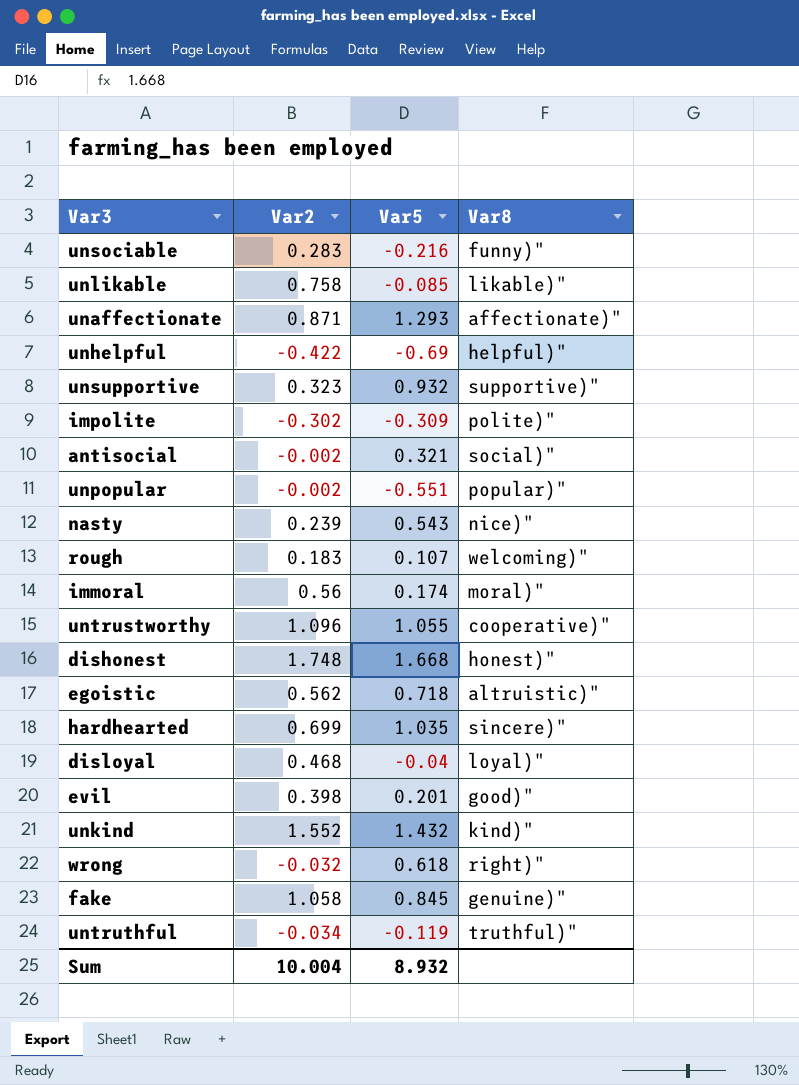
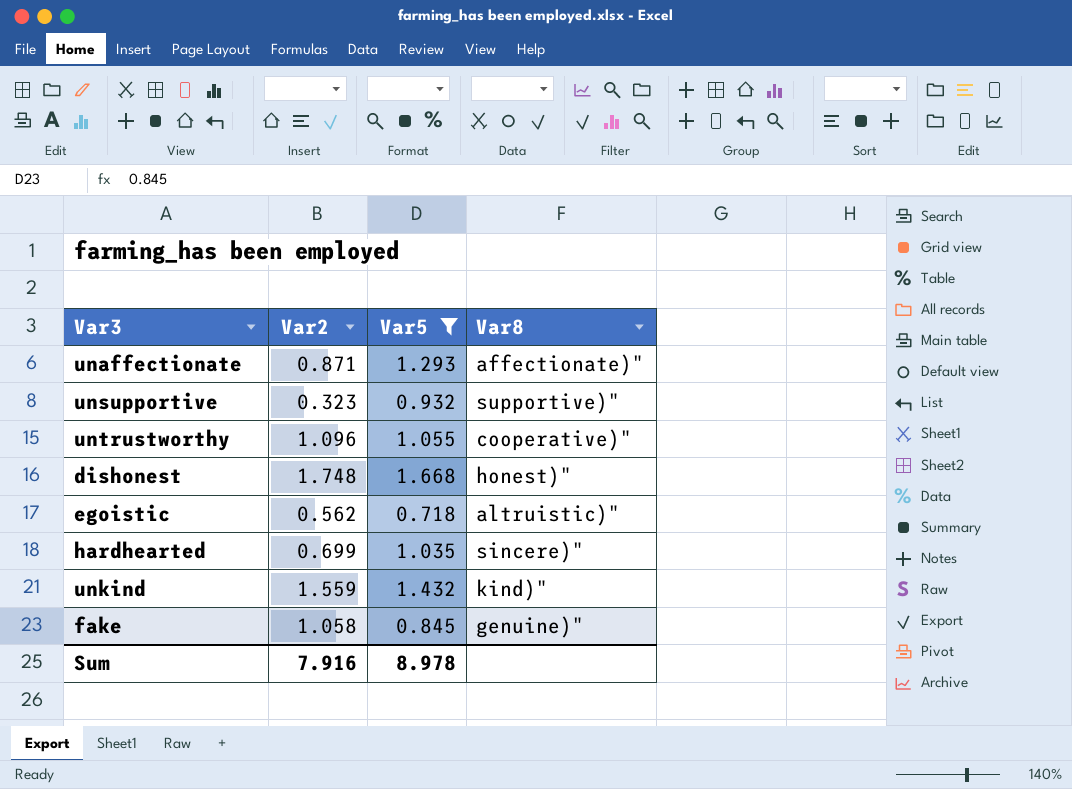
filter: none -> Var5 >= 0.718
unkind | Var2: 1.552 -> 1.559
Sum | Var2: 10.004 -> 7.916
Sum | Var5: 8.932 -> 8.978

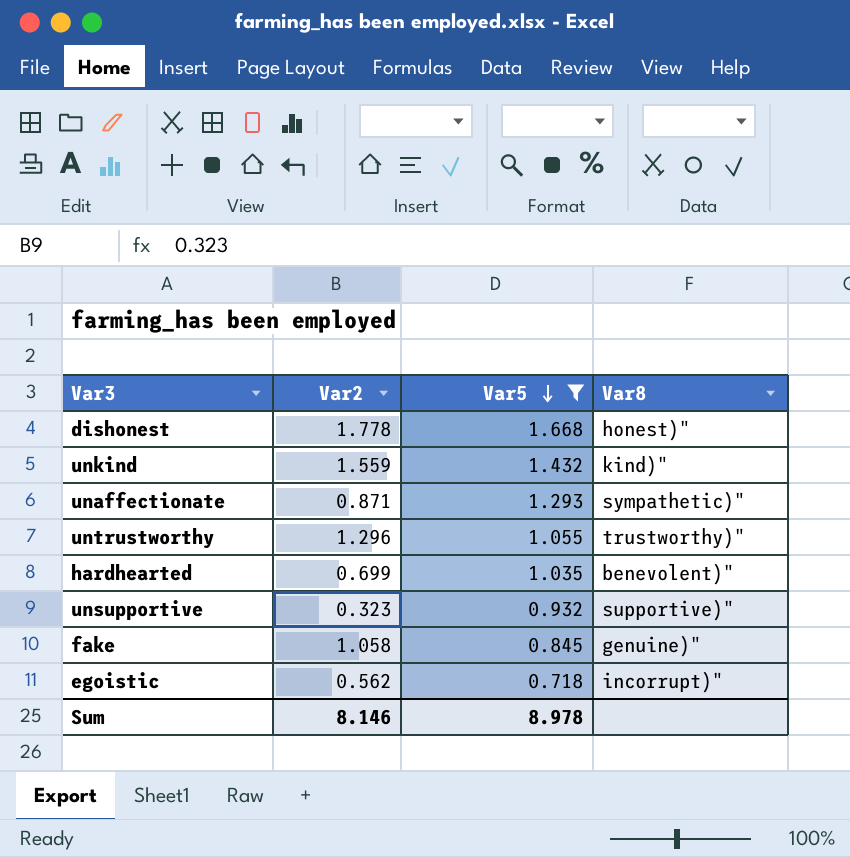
row order: none -> Var5 descending
dishonest | Var2: 1.748 -> 1.778
unaffectionate | Var8: affectionate)" -> sympathetic)"
untrustworthy | Var2: 1.096 -> 1.296
untrustworthy | Var8: cooperative)" -> trustworthy)"
hardhearted | Var8: sincere)" -> benevolent)"
egoistic | Var8: altruistic)" -> incorrupt)"
Sum | Var2: 7.916 -> 8.146

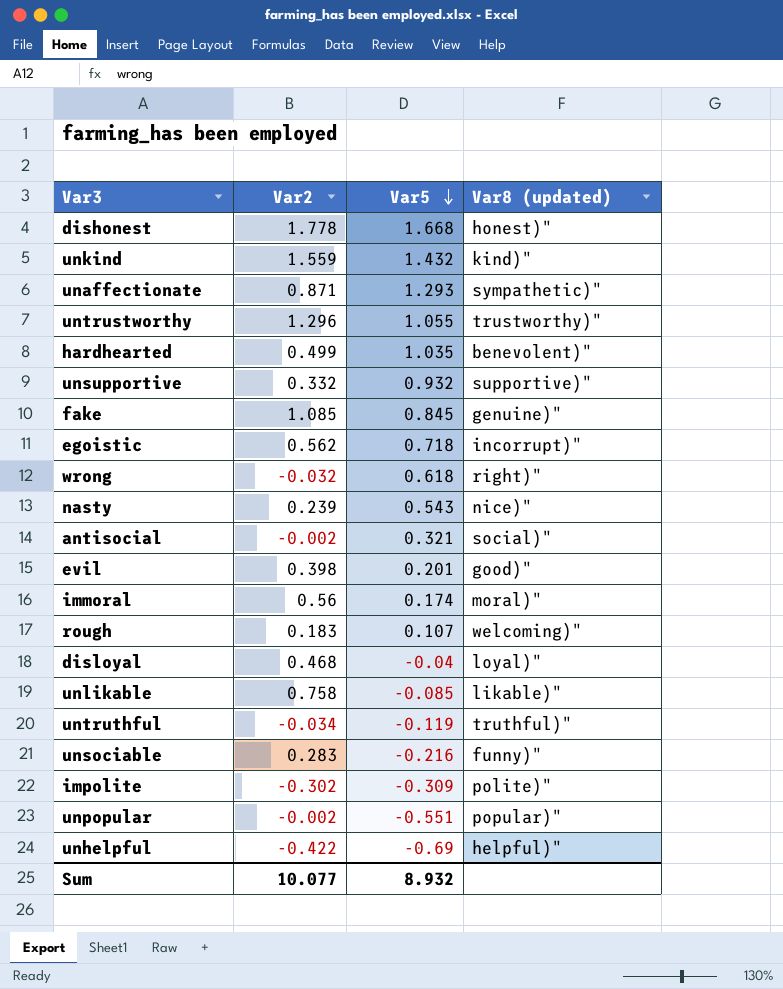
filter: Var5 >= 0.718 -> none
column name: Var8 -> Var8 (updated)
hardhearted | Var2: 0.699 -> 0.499
unsupportive | Var2: 0.323 -> 0.332
fake | Var2: 1.058 -> 1.085
Sum | Var2: 8.146 -> 10.077
Sum | Var5: 8.978 -> 8.932

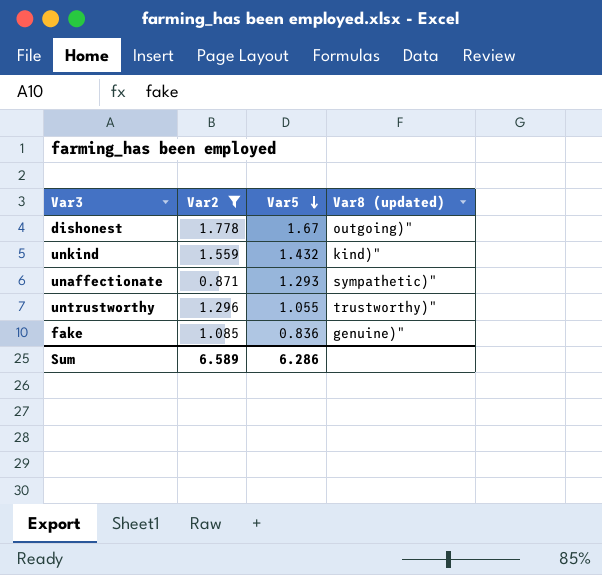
filter: none -> Var2 >= 0.871
dishonest | Var5: 1.668 -> 1.67
dishonest | Var8 (updated): honest)" -> outgoing)"
fake | Var5: 0.845 -> 0.836
Sum | Var2: 10.077 -> 6.589
Sum | Var5: 8.932 -> 6.286

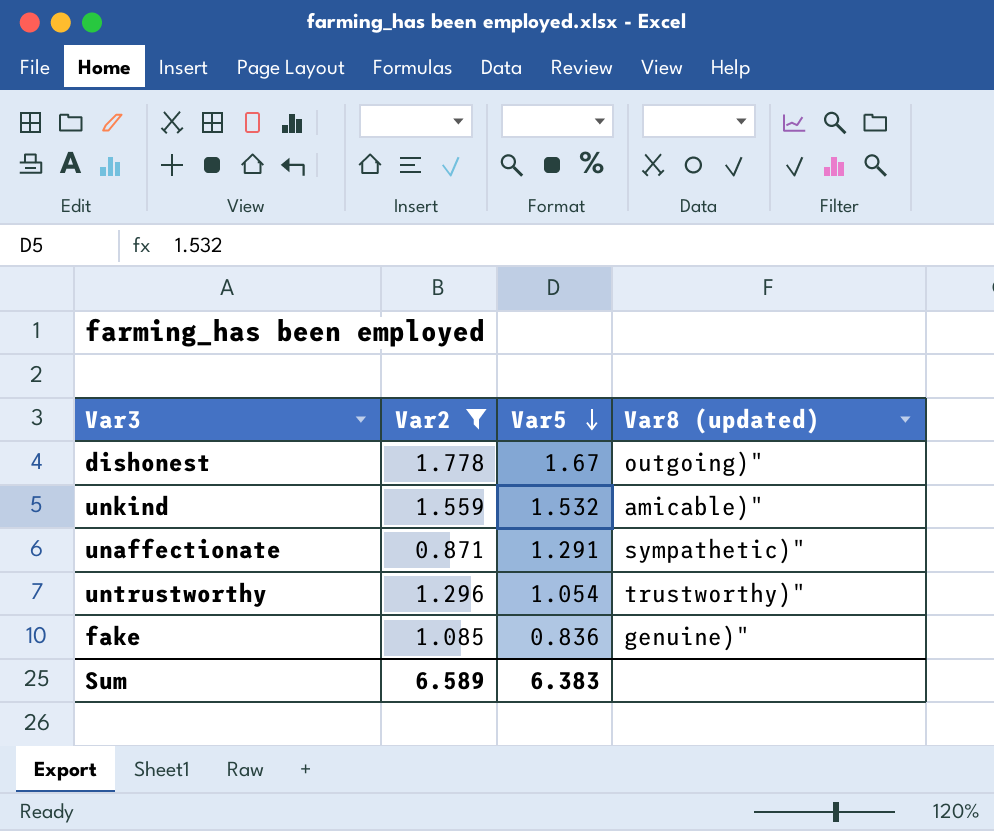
unkind | Var5: 1.432 -> 1.532
unkind | Var8 (updated): kind)" -> amicable)"
unaffectionate | Var5: 1.293 -> 1.291
untrustworthy | Var5: 1.055 -> 1.054
Sum | Var5: 6.286 -> 6.383

